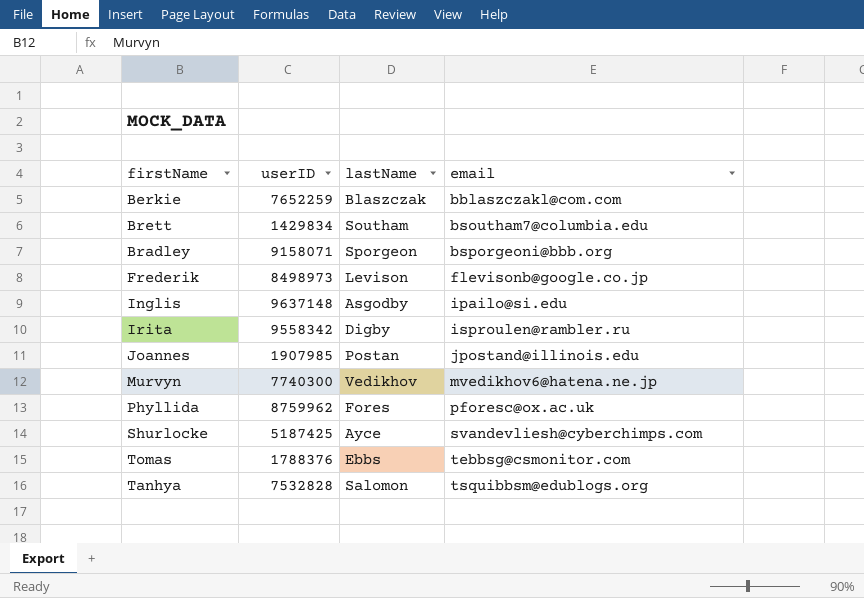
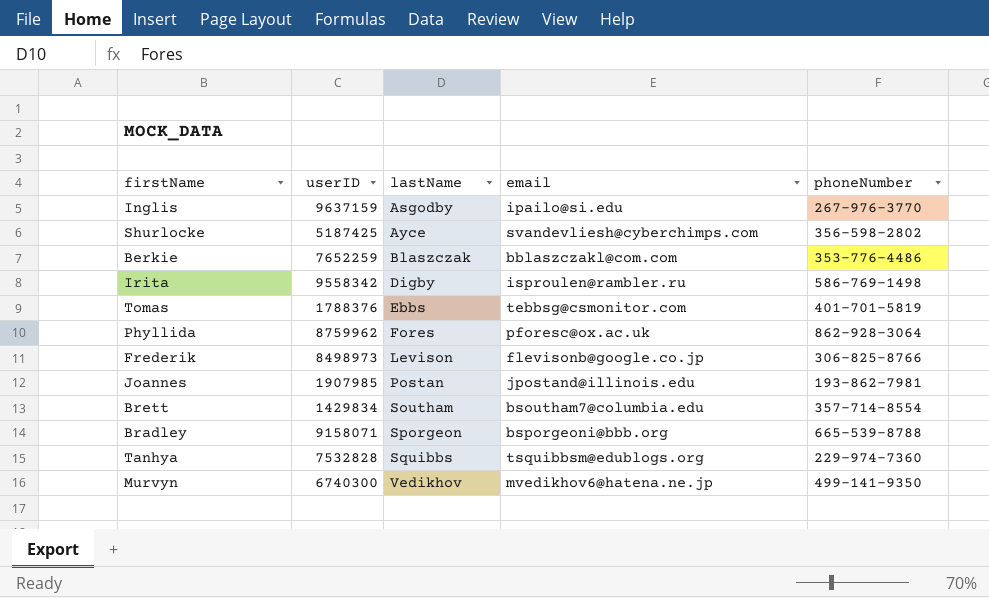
row order: email ascending -> lastName ascending
column phoneNumber | position: none -> 5
Inglis | userID: 9637148 -> 9637159
Tanhya | lastName: Salomon -> Squibbs
Murvyn | userID: 7740300 -> 6740300

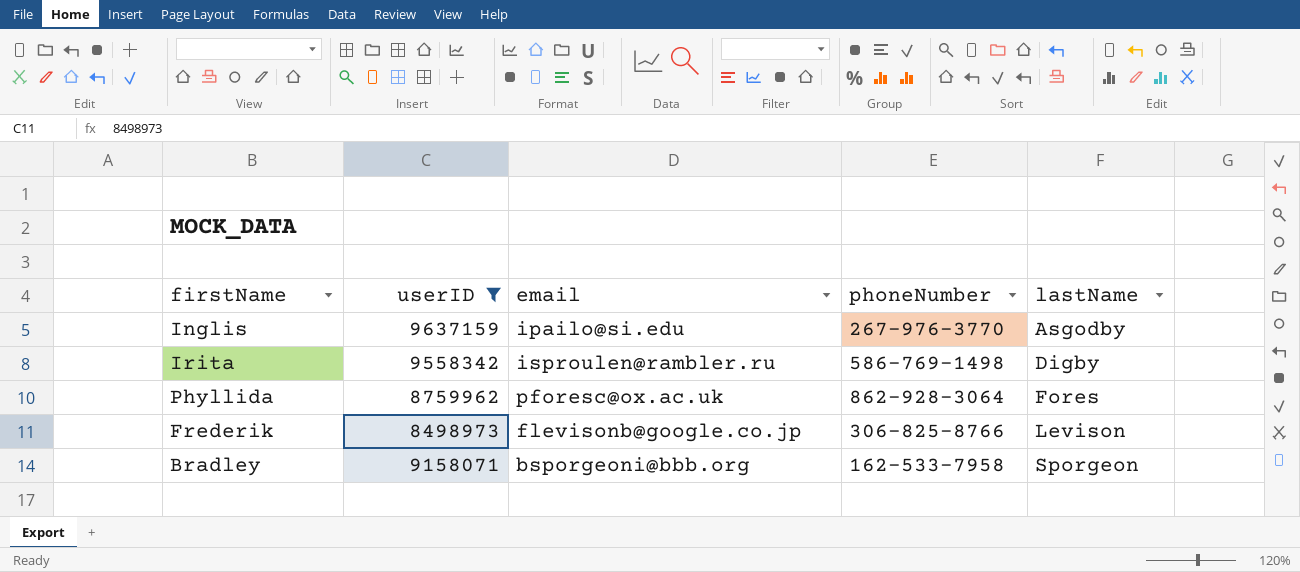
filter: none -> userID >= 8498973
column lastName | position: 3 -> 5
Bradley | phoneNumber: 665-539-8788 -> 162-533-7958

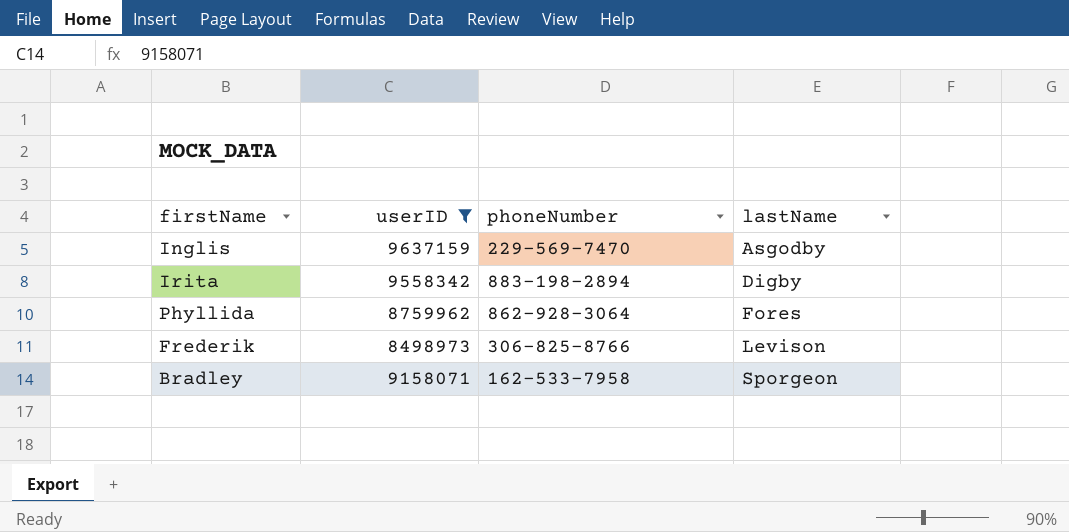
column email | position: 3 -> none
Inglis | phoneNumber: 267-976-3770 -> 229-569-7470
Irita | phoneNumber: 586-769-1498 -> 883-198-2894

